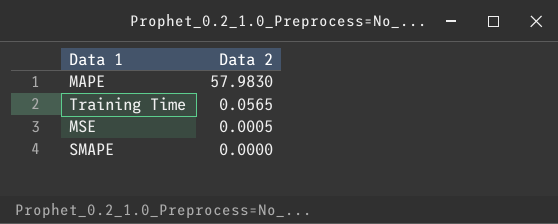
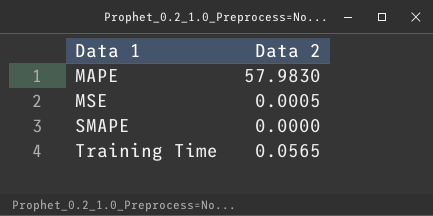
row order: Data 2 descending -> Data 1 ascending

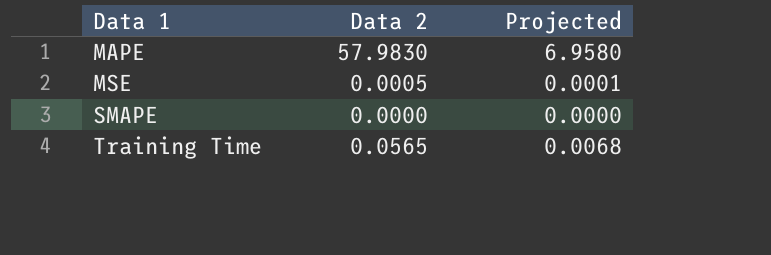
column Projected | formula: none -> [Data 2] * 0.12

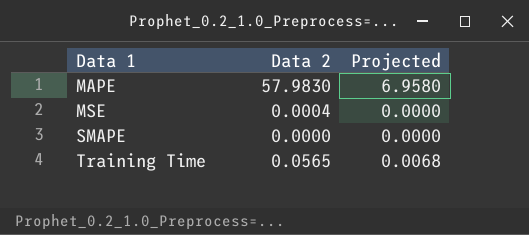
MSE | Data 2: 0.0005 -> 0.0004
MSE | Projected: 0.0001 -> 0.0000

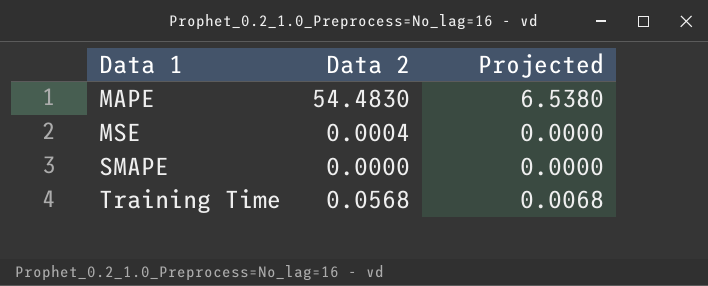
MAPE | Data 2: 57.9830 -> 54.4830
MAPE | Projected: 6.9580 -> 6.5380
Training Time | Data 2: 0.0565 -> 0.0568

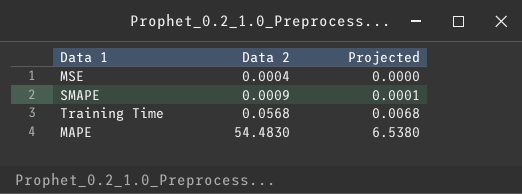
row order: Data 1 ascending -> Data 2 ascending
SMAPE | Data 2: 0.0000 -> 0.0009
SMAPE | Projected: 0.0000 -> 0.0001

